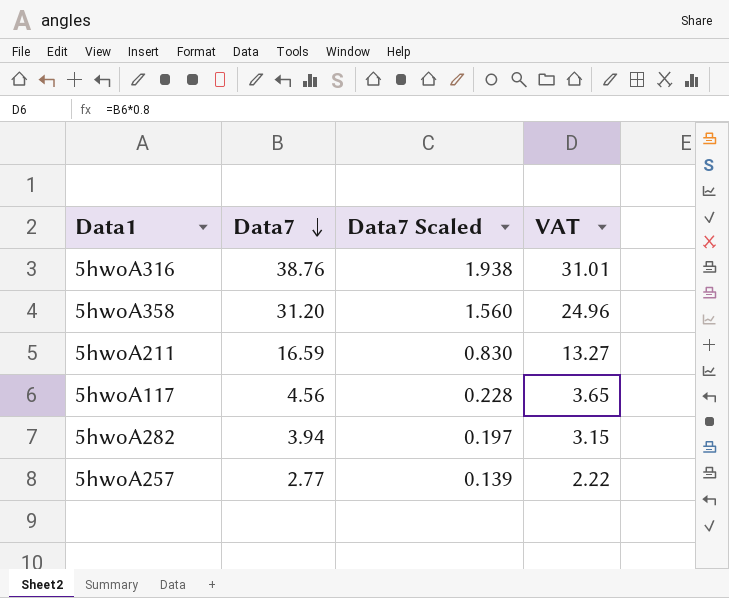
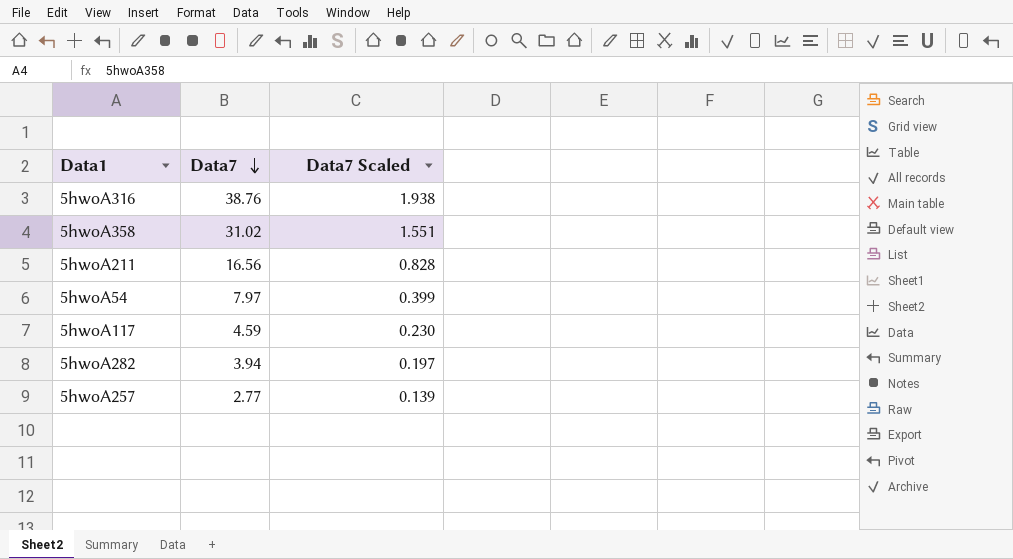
column VAT | formula: [Data7] * 0.8 -> none
5hwoA358 | Data7: 31.20 -> 31.02
5hwoA358 | Data7 Scaled: 1.560 -> 1.551
5hwoA211 | Data7: 16.59 -> 16.56
5hwoA211 | Data7 Scaled: 0.830 -> 0.828
row 5hwoA54: none -> 7.97 | 0.399
5hwoA117 | Data7: 4.56 -> 4.59
5hwoA117 | Data7 Scaled: 0.228 -> 0.230

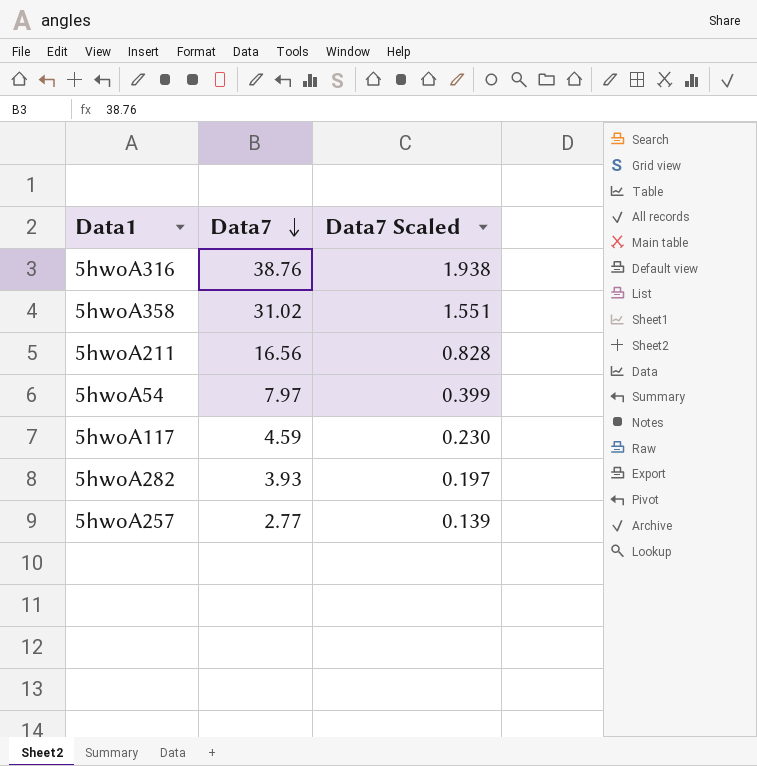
5hwoA282 | Data7: 3.94 -> 3.93

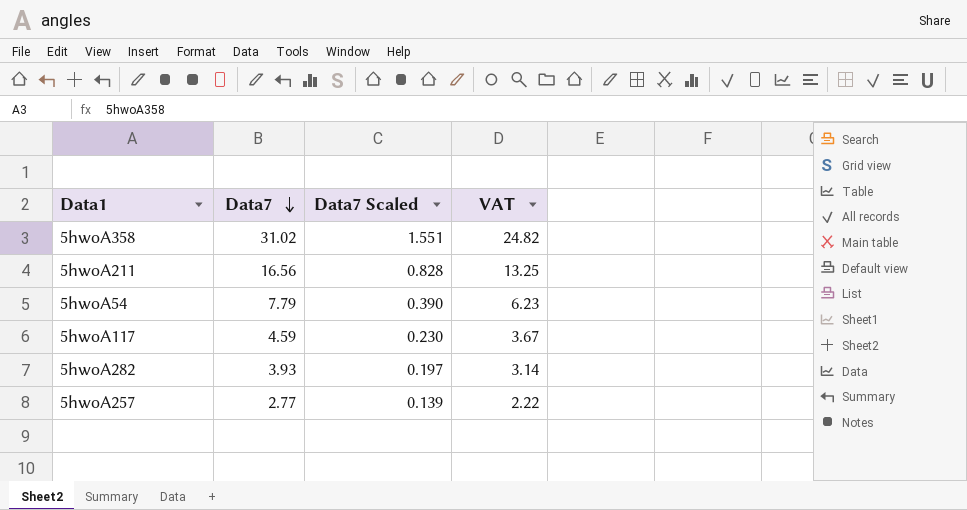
column VAT | formula: none -> [Data7] * 0.8
row 5hwoA316: 38.76 | 1.938 -> none
5hwoA54 | Data7: 7.97 -> 7.79
5hwoA54 | Data7 Scaled: 0.399 -> 0.390

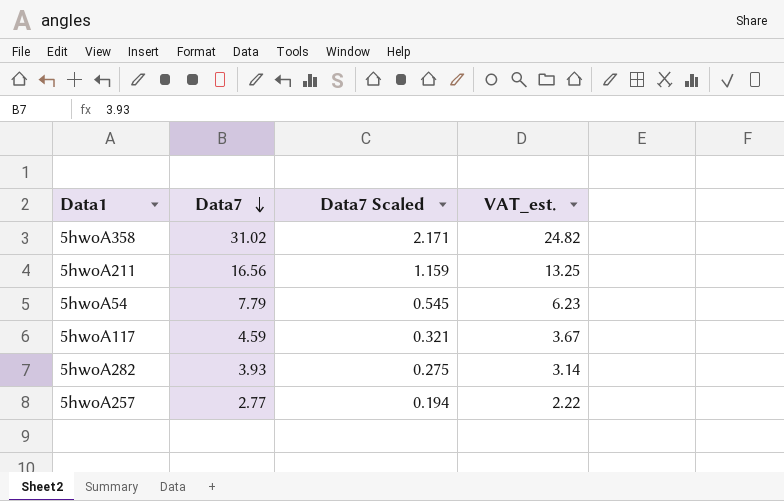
column Data7 Scaled | formula: [Data7] * 0.05 -> [Data7] * 0.07
column name: VAT -> VAT_est.

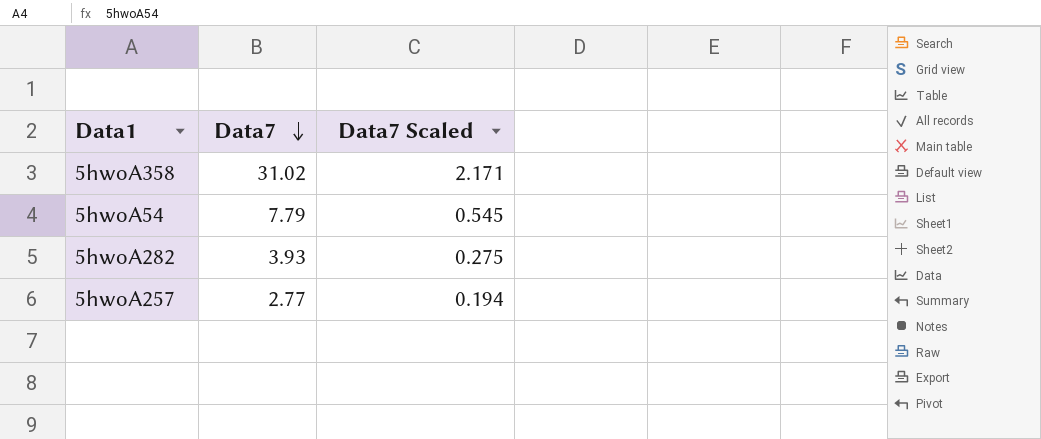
column VAT_est. | formula: [Data7] * 0.8 -> none
row 5hwoA211: 16.56 | 1.159 | 13.25 -> none
row 5hwoA117: 4.59 | 0.321 | 3.67 -> none

